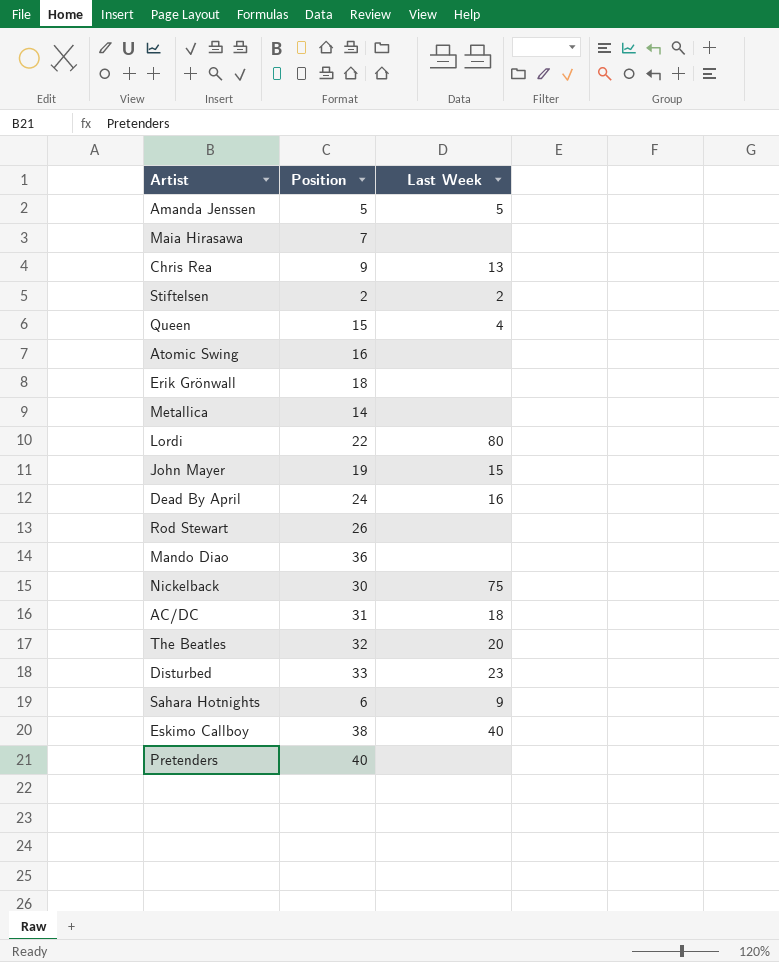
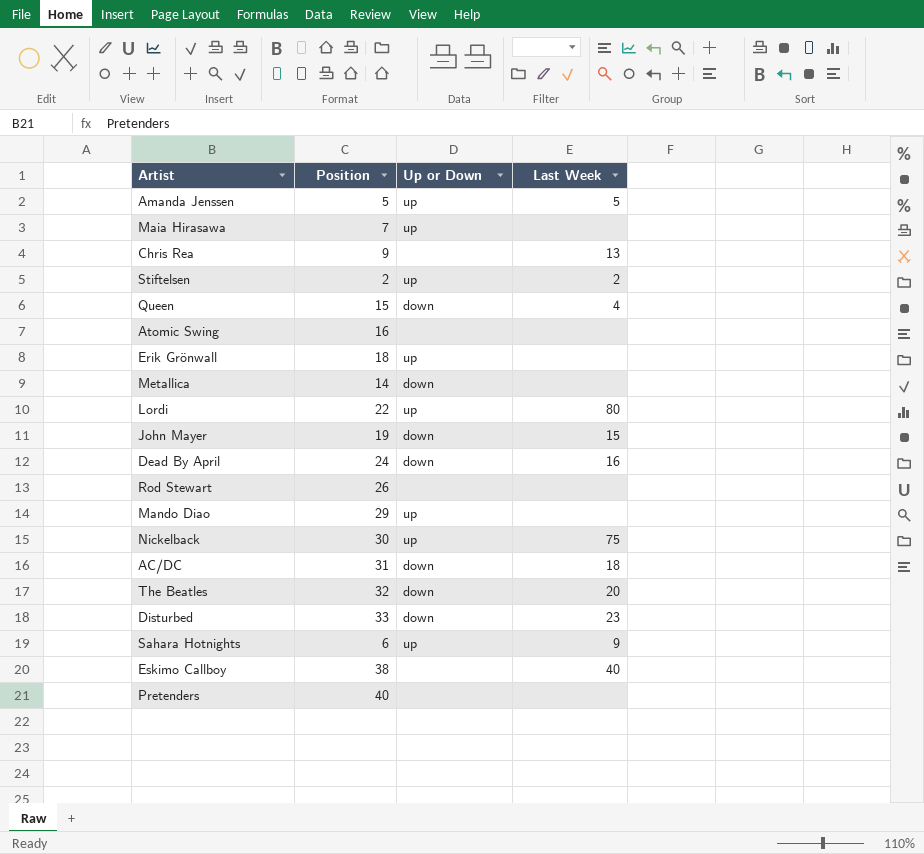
column Up or Down | position: none -> 3
Mando Diao | Position: 36 -> 29

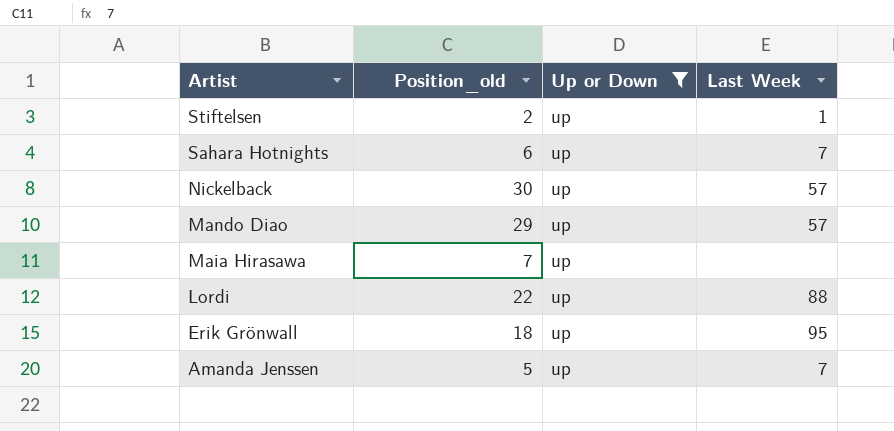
filter: none -> Up or Down = up
row order: none -> Artist descending
column name: Position -> Position_old
Stiftelsen | Last Week: 2 -> 1
Sahara Hotnights | Last Week: 9 -> 7
Nickelback | Last Week: 75 -> 57
Mando Diao | Last Week: none -> 57
Lordi | Last Week: 80 -> 88
Erik Grönwall | Last Week: none -> 95
Amanda Jenssen | Last Week: 5 -> 7

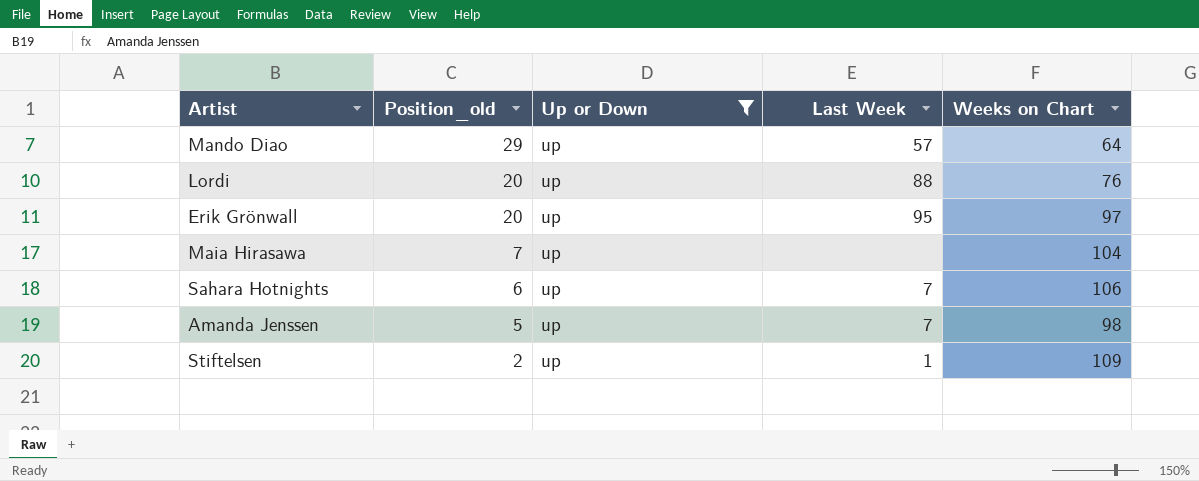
row order: Artist descending -> Position_old descending
column Weeks on Chart | position: none -> 5
row Nickelback: 30 | up | 57 -> none
Lordi | Position_old: 22 -> 20
Erik Grönwall | Position_old: 18 -> 20

